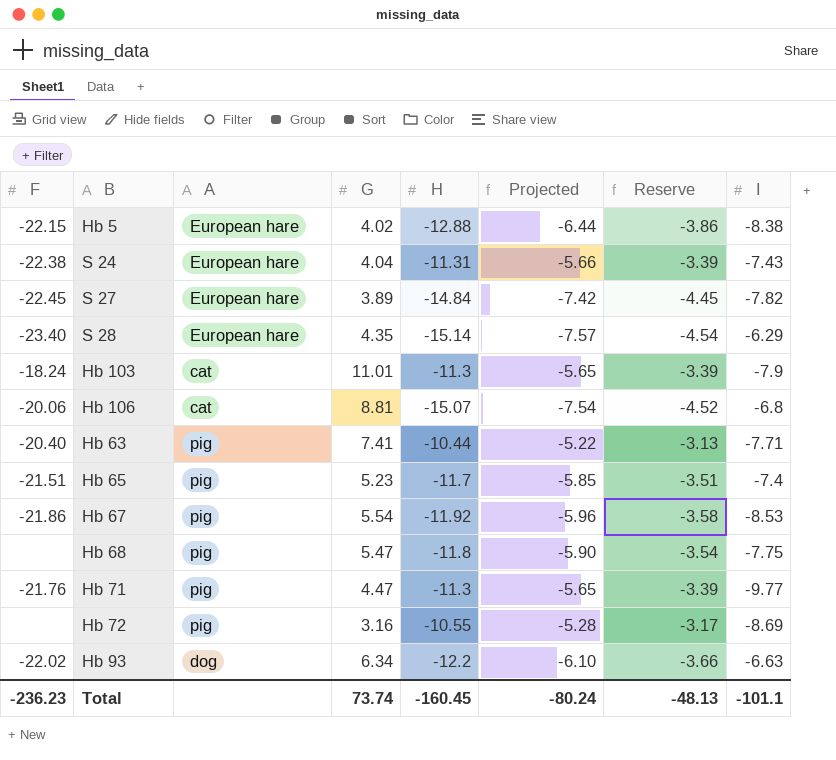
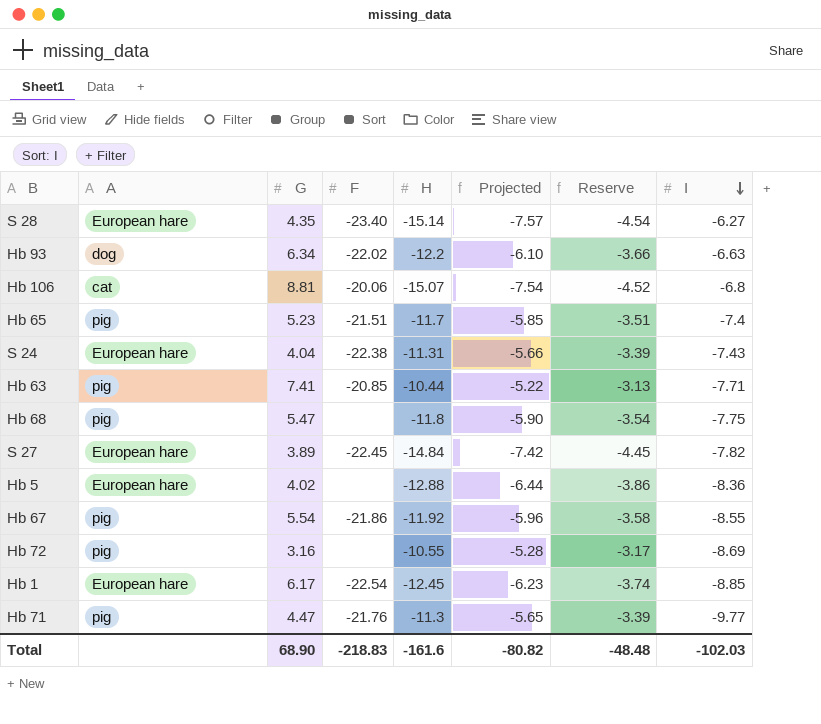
row order: none -> I descending
column F | position: 1 -> 4
row Hb 103: -18.24 | cat | 11.01 | -11.3 | -5.65 | -3.39 | -7.9 -> none
S 28 | I: -6.29 -> -6.27
Hb 63 | F: -20.40 -> -20.85
Hb 5 | F: -22.15 -> none
Hb 5 | I: -8.38 -> -8.36
Hb 67 | I: -8.53 -> -8.55
row Hb 1: none -> European hare | 6.17 | -22.54 | -12.45 | -6.23 | -3.74 | -8.85
Total | G: 73.74 -> 68.90
Total | F: -236.23 -> -218.83
Total | H: -160.45 -> -161.6
Total | Projected: -80.24 -> -80.82
Total | Reserve: -48.13 -> -48.48
Total | I: -101.1 -> -102.03

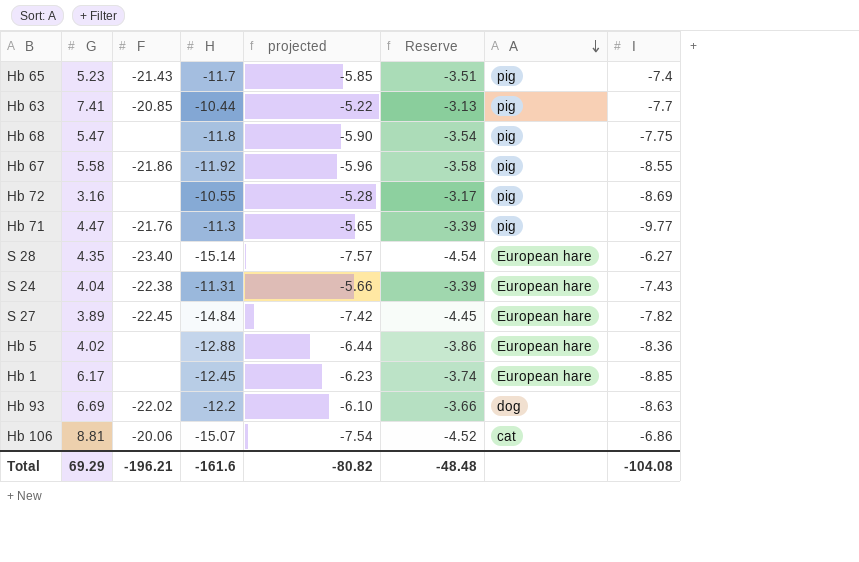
row order: I descending -> A descending
column name: Projected -> projected
column A | position: 2 -> 7
Hb 65 | F: -21.51 -> -21.43
Hb 63 | I: -7.71 -> -7.7
Hb 67 | G: 5.54 -> 5.58
Hb 1 | F: -22.54 -> none
Hb 93 | G: 6.34 -> 6.69
Hb 93 | I: -6.63 -> -8.63
Hb 106 | I: -6.8 -> -6.86
Total | G: 68.90 -> 69.29
Total | F: -218.83 -> -196.21
Total | I: -102.03 -> -104.08

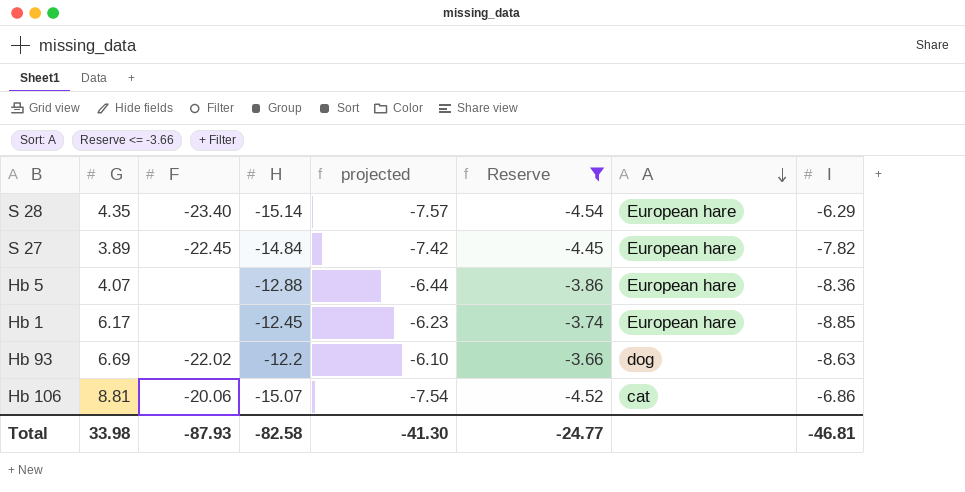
filter: none -> Reserve <= -3.66
S 28 | I: -6.27 -> -6.29
Hb 5 | G: 4.02 -> 4.07
Total | G: 69.29 -> 33.98
Total | F: -196.21 -> -87.93
Total | H: -161.6 -> -82.58
Total | projected: -80.82 -> -41.30
Total | Reserve: -48.48 -> -24.77
Total | I: -104.08 -> -46.81

